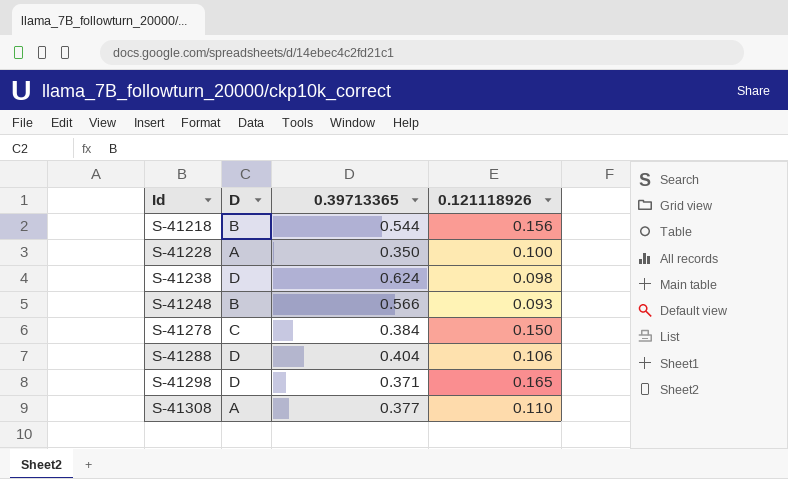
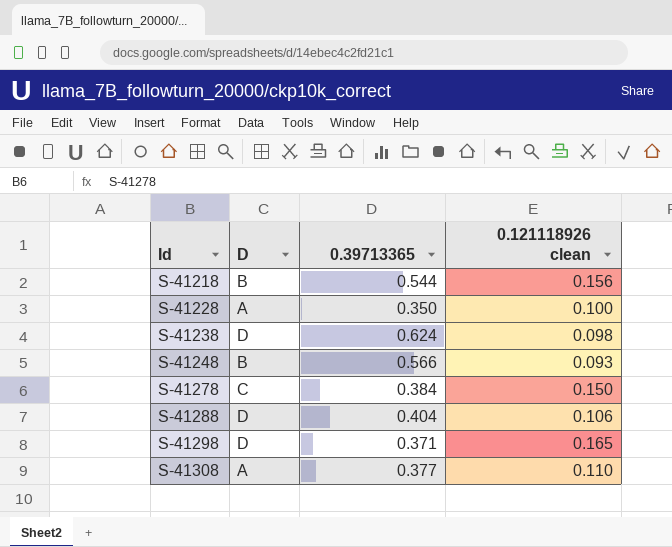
column name: 0.121118926 -> 0.121118926 clean

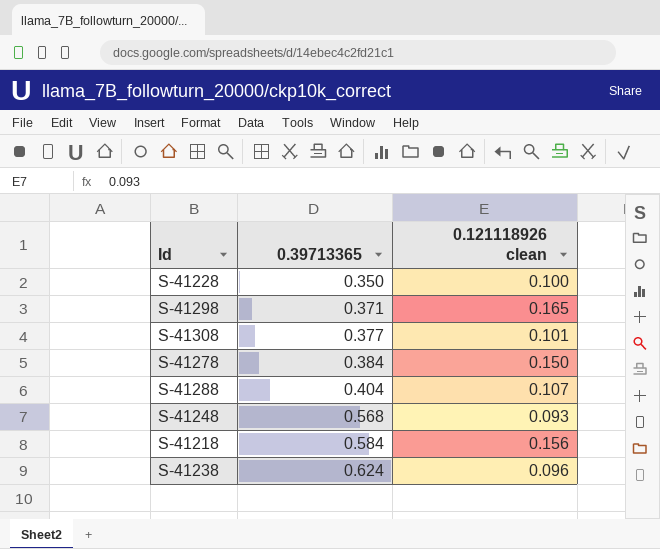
row order: Id ascending -> 0.39713365 ascending
column D | position: 2 -> none
S-41308 | 0.121118926 clean: 0.110 -> 0.101
S-41288 | 0.121118926 clean: 0.106 -> 0.107
S-41248 | 0.39713365: 0.566 -> 0.568
S-41218 | 0.39713365: 0.544 -> 0.584
S-41238 | 0.121118926 clean: 0.098 -> 0.096

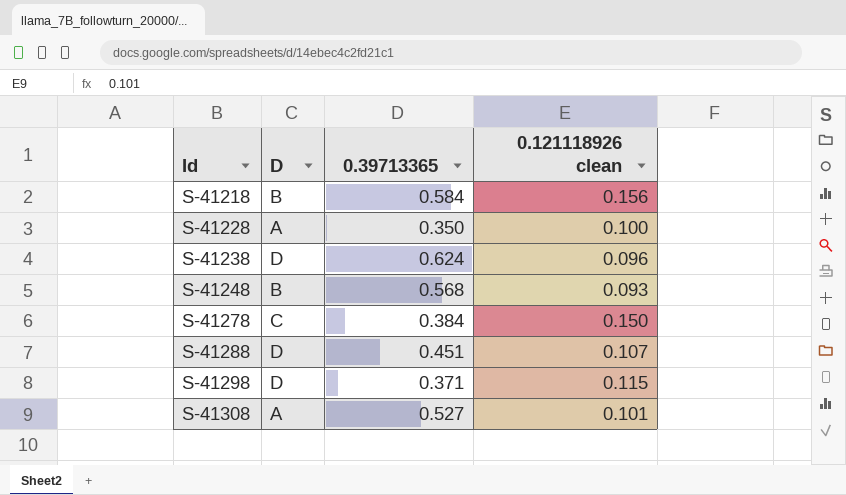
row order: 0.39713365 ascending -> Id ascending
column D | position: none -> 2
S-41288 | 0.39713365: 0.404 -> 0.451
S-41298 | 0.121118926 clean: 0.165 -> 0.115
S-41308 | 0.39713365: 0.377 -> 0.527

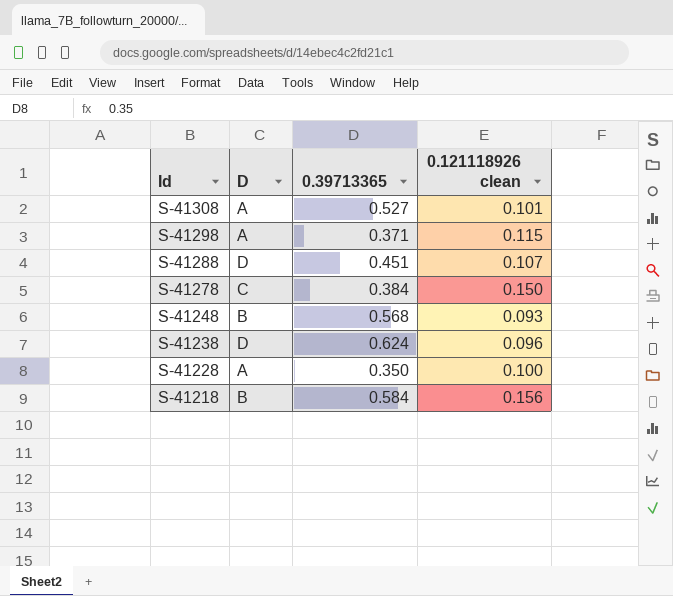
row order: Id ascending -> Id descending
S-41298 | D: D -> A

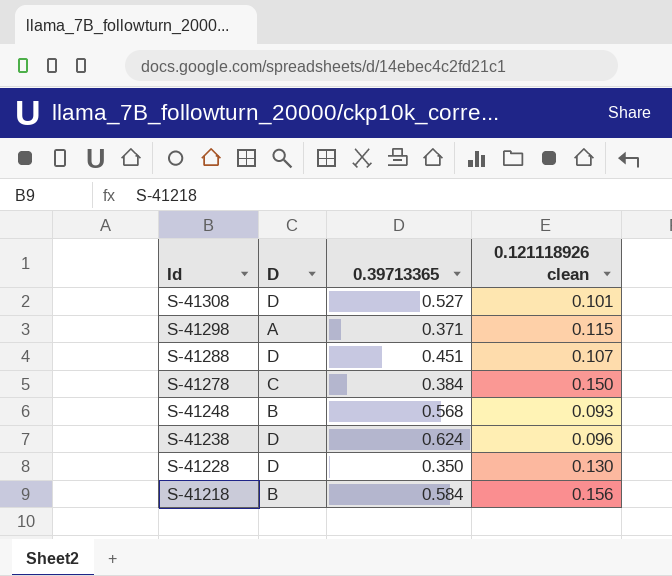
S-41308 | D: A -> D
S-41228 | D: A -> D
S-41228 | 0.121118926 clean: 0.100 -> 0.130

